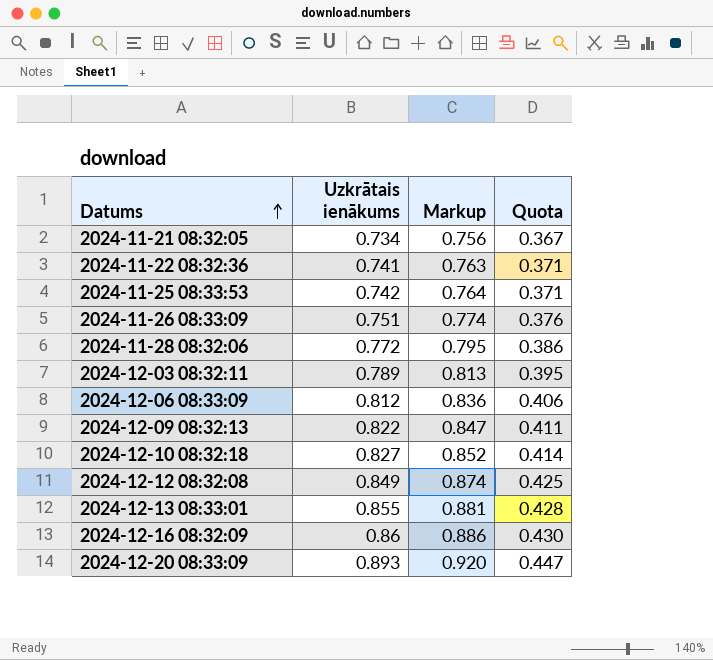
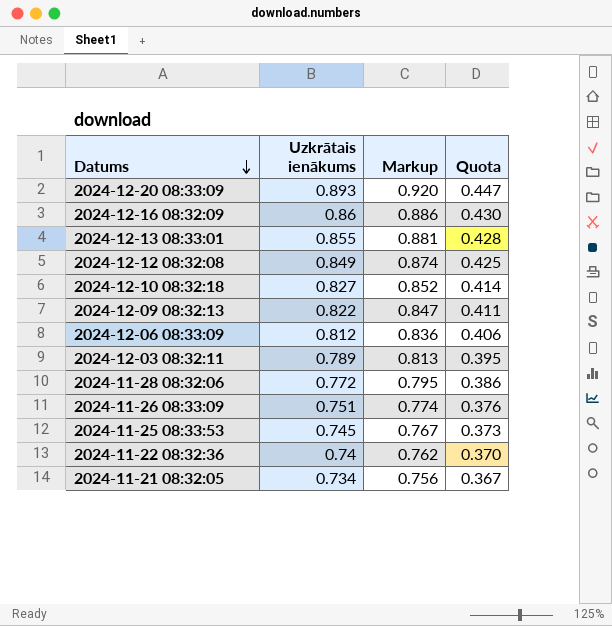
row order: Datums ascending -> Datums descending
2024-11-25 08:33:53 | Uzkrātais ienākums: 0.742 -> 0.745
2024-11-25 08:33:53 | Markup: 0.764 -> 0.767
2024-11-25 08:33:53 | Quota: 0.371 -> 0.373
2024-11-22 08:32:36 | Uzkrātais ienākums: 0.741 -> 0.74
2024-11-22 08:32:36 | Markup: 0.763 -> 0.762
2024-11-22 08:32:36 | Quota: 0.371 -> 0.370

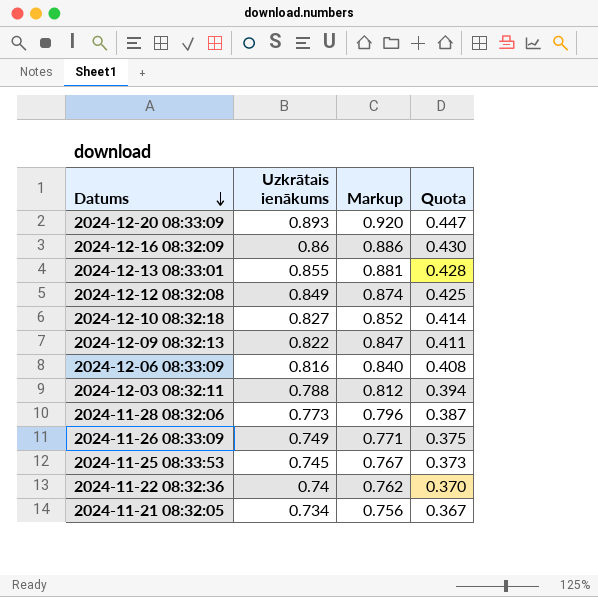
2024-12-06 08:33:09 | Uzkrātais ienākums: 0.812 -> 0.816
2024-12-06 08:33:09 | Markup: 0.836 -> 0.840
2024-12-06 08:33:09 | Quota: 0.406 -> 0.408
2024-12-03 08:32:11 | Uzkrātais ienākums: 0.789 -> 0.788
2024-12-03 08:32:11 | Markup: 0.813 -> 0.812
2024-12-03 08:32:11 | Quota: 0.395 -> 0.394
2024-11-28 08:32:06 | Uzkrātais ienākums: 0.772 -> 0.773
2024-11-28 08:32:06 | Markup: 0.795 -> 0.796
2024-11-28 08:32:06 | Quota: 0.386 -> 0.387
2024-11-26 08:33:09 | Uzkrātais ienākums: 0.751 -> 0.749
2024-11-26 08:33:09 | Markup: 0.774 -> 0.771
2024-11-26 08:33:09 | Quota: 0.376 -> 0.375

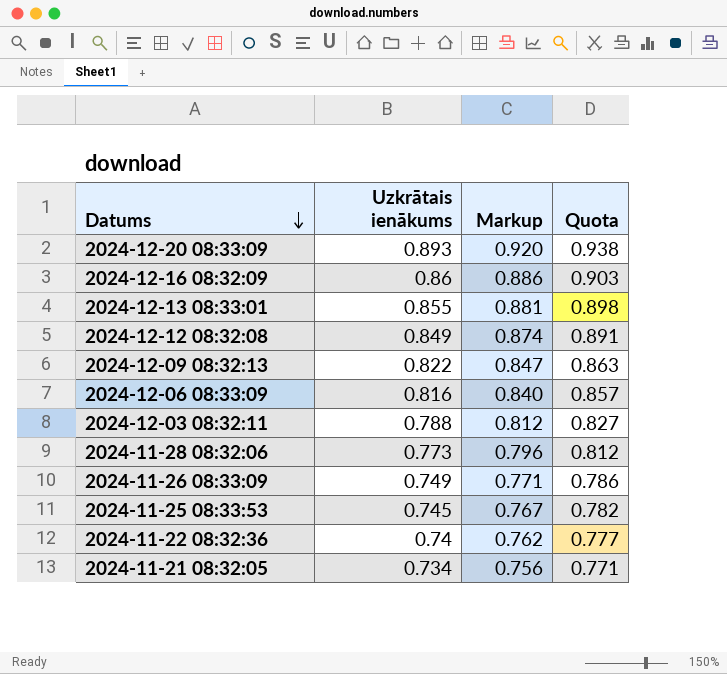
column Quota | formula: [Uzkrātais ienākums] * 0.5 -> [Uzkrātais ienākums] * 1.05
row 2024-12-10 08:32:18: 0.827 | 0.852 | 0.414 -> none

